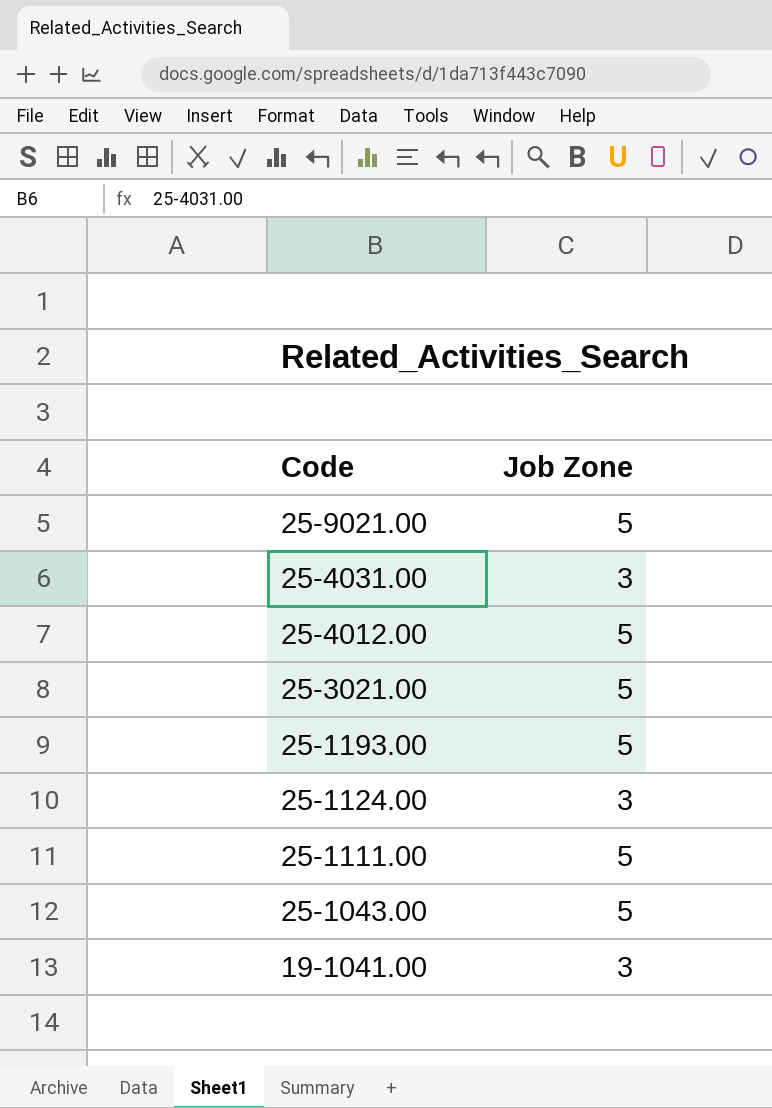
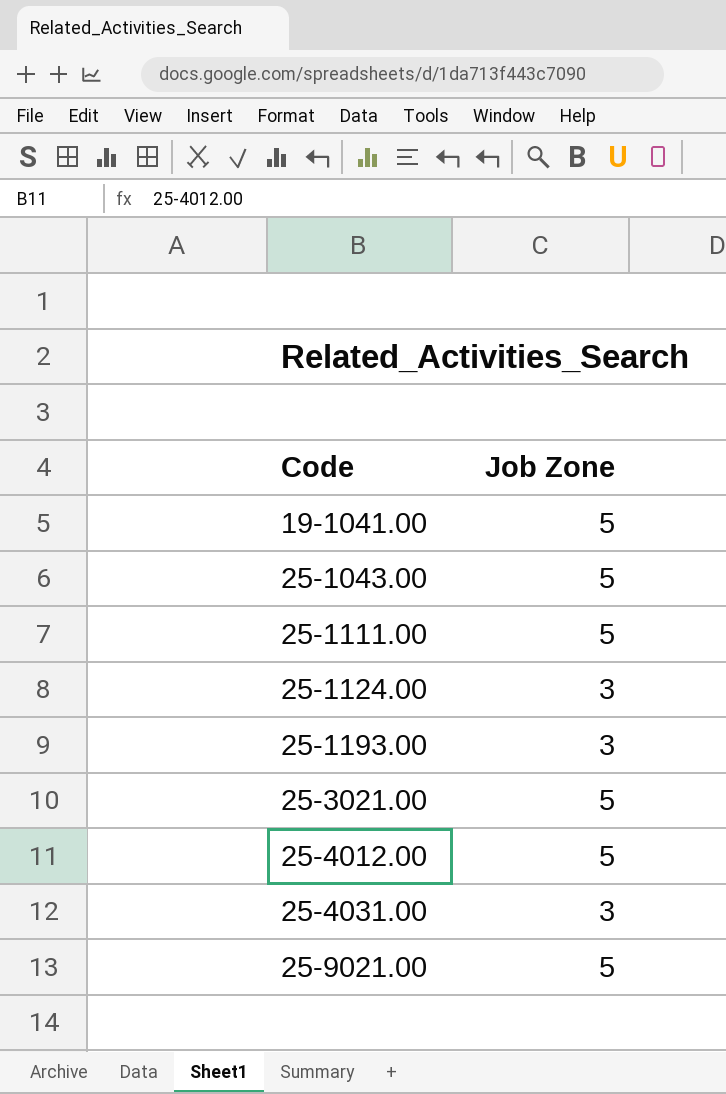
row order: Code descending -> Code ascending
19-1041.00 | Job Zone: 3 -> 5
25-1193.00 | Job Zone: 5 -> 3

